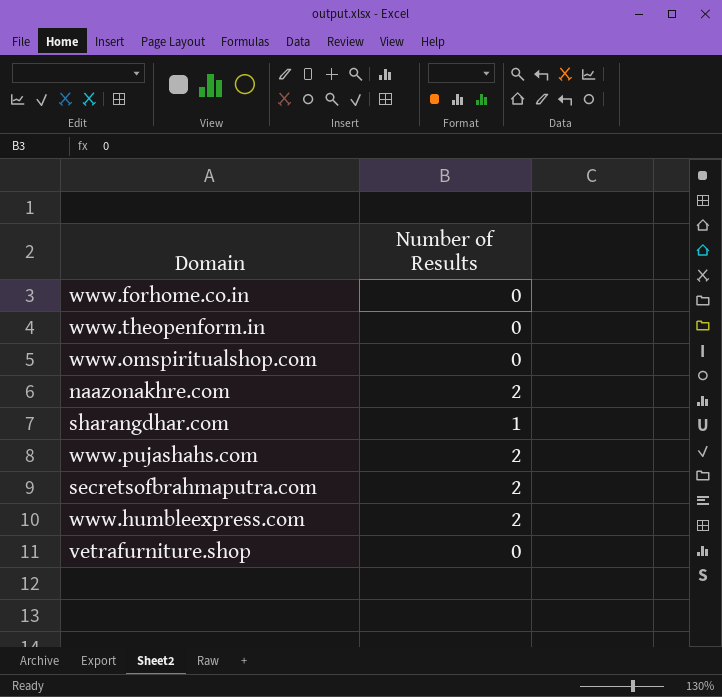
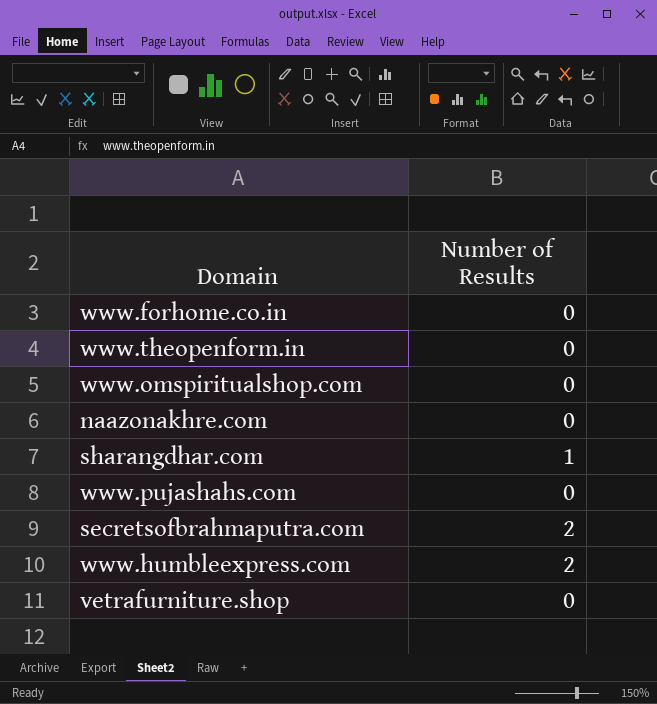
naazonakhre.com | Number of Results: 2 -> 0
www.pujashahs.com | Number of Results: 2 -> 0

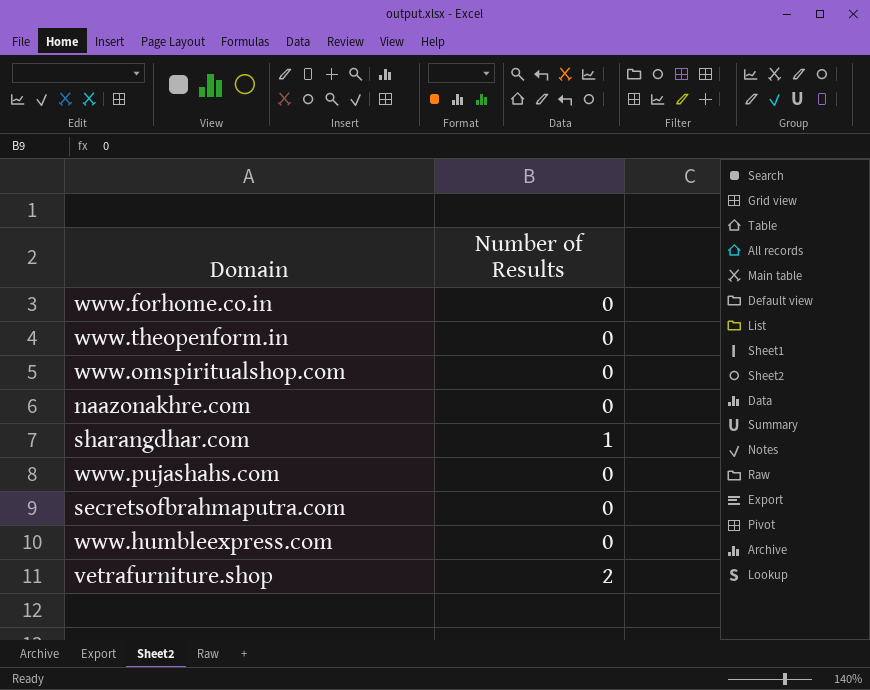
secretsofbrahmaputra.com | Number of Results: 2 -> 0
www.humbleexpress.com | Number of Results: 2 -> 0
vetrafurniture.shop | Number of Results: 0 -> 2

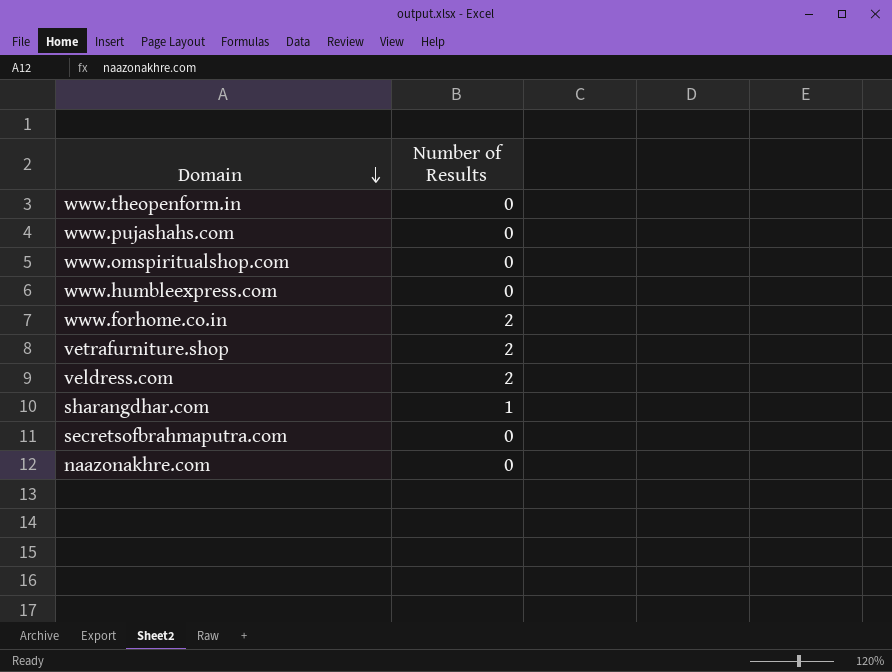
row order: none -> Domain descending
www.forhome.co.in | Number of Results: 0 -> 2
row veldress.com: none -> 2

